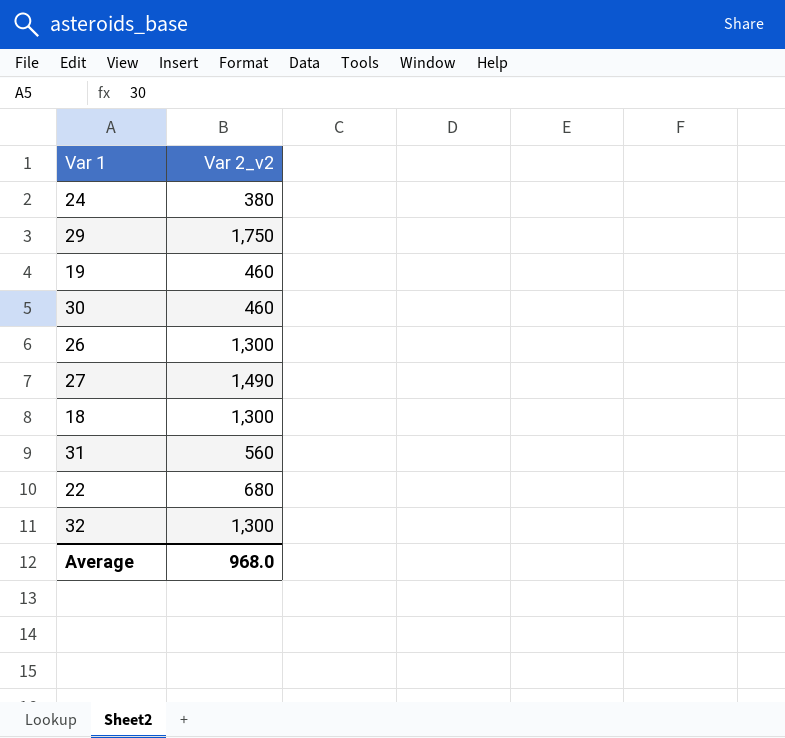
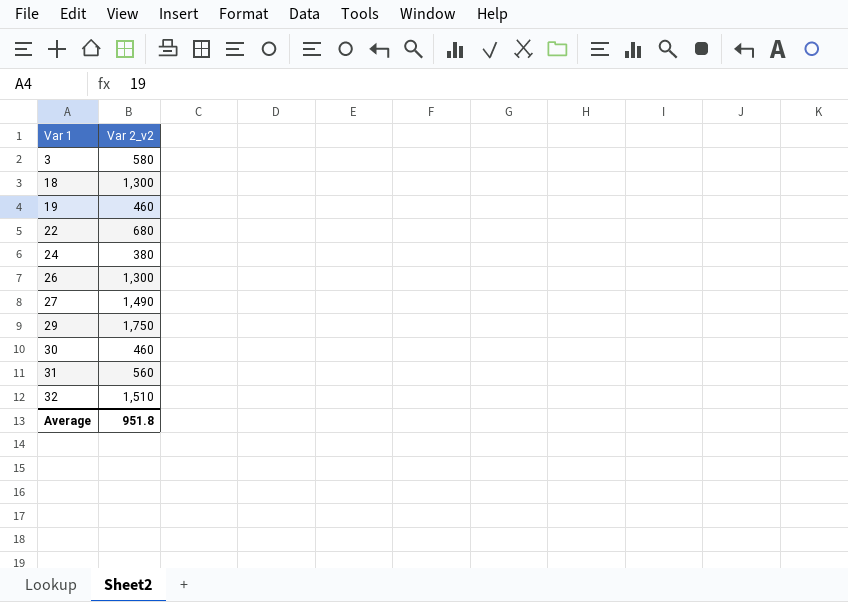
row order: none -> Var 1 ascending
row 3: none -> 580
32 | Var 2_v2: 1,300 -> 1,510
Average | Var 2_v2: 968.0 -> 951.8

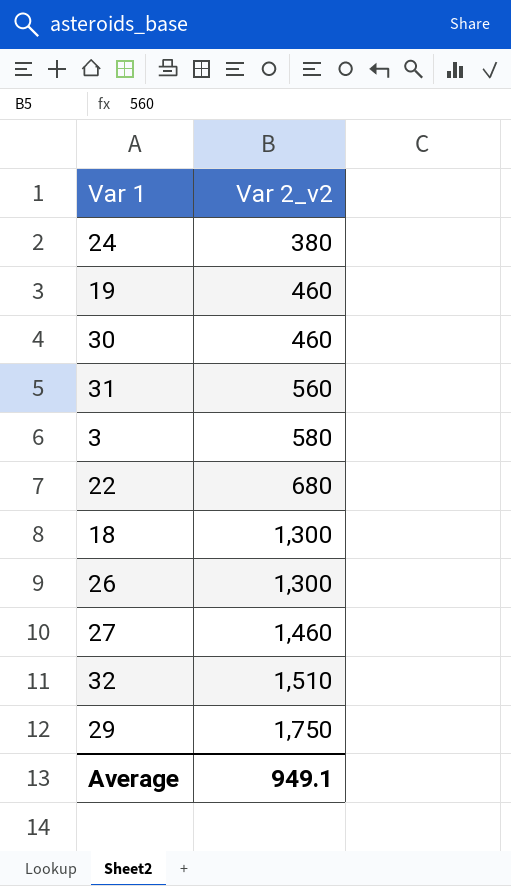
row order: Var 1 ascending -> Var 2_v2 ascending
27 | Var 2_v2: 1,490 -> 1,460
Average | Var 2_v2: 951.8 -> 949.1

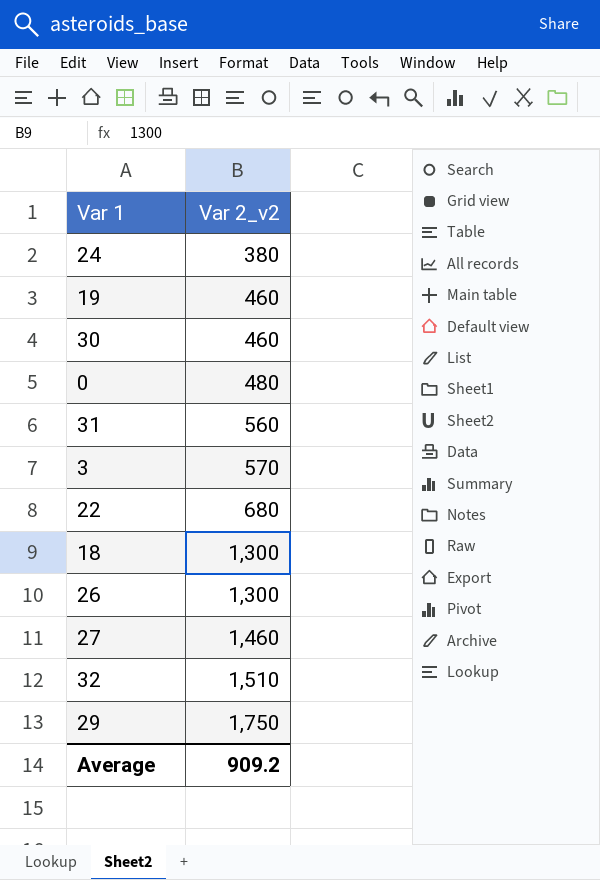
row 0: none -> 480
3 | Var 2_v2: 580 -> 570
Average | Var 2_v2: 949.1 -> 909.2

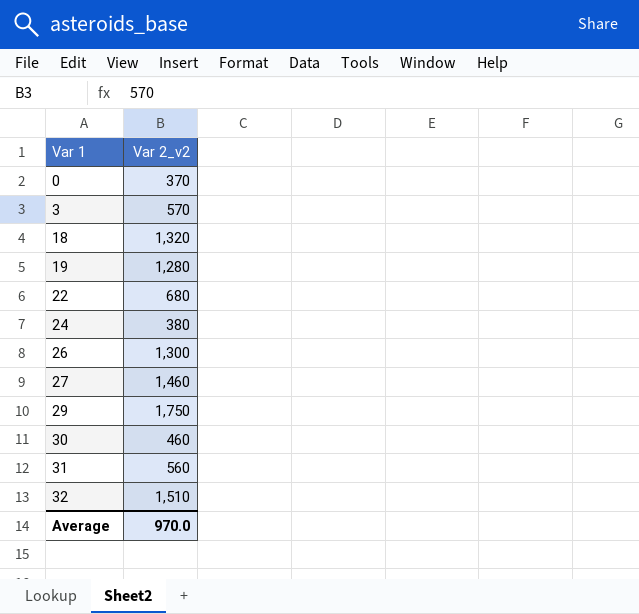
row order: Var 2_v2 ascending -> Var 1 ascending
0 | Var 2_v2: 480 -> 370
18 | Var 2_v2: 1,300 -> 1,320
19 | Var 2_v2: 460 -> 1,280
Average | Var 2_v2: 909.2 -> 970.0

